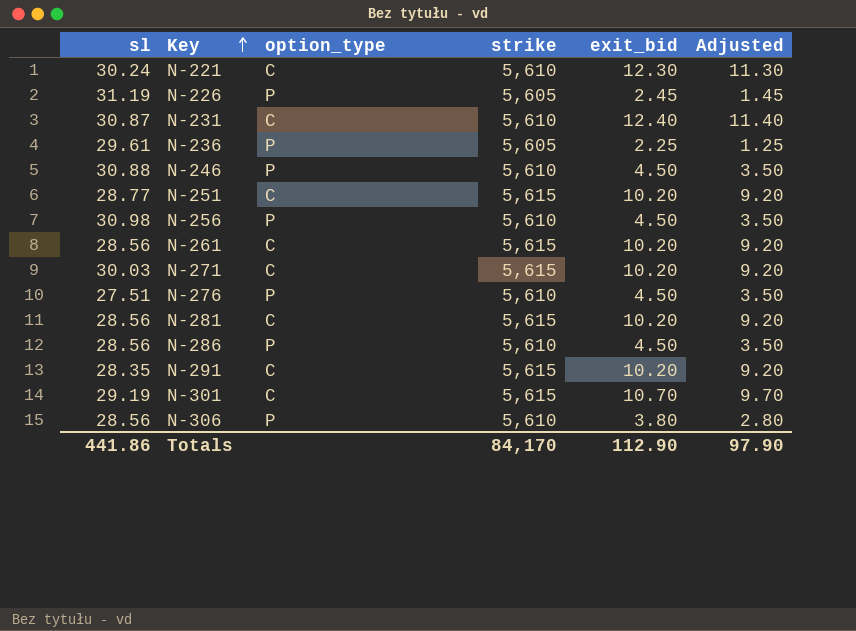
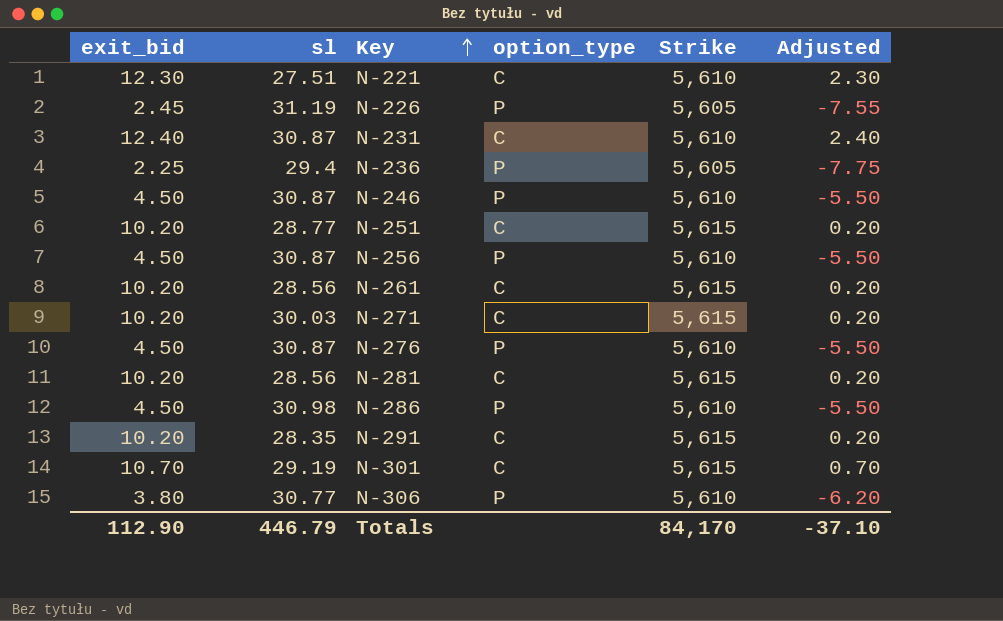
column exit_bid | position: 5 -> 1
column name: strike -> Strike
column Adjusted | formula: [exit_bid] - 1 -> [exit_bid] - 10
N-221 | sl: 30.24 -> 27.51
N-236 | sl: 29.61 -> 29.4
N-246 | sl: 30.88 -> 30.87
N-256 | sl: 30.98 -> 30.87
N-276 | sl: 27.51 -> 30.87
N-286 | sl: 28.56 -> 30.98
N-306 | sl: 28.56 -> 30.77
Totals | sl: 441.86 -> 446.79
Totals | Adjusted: 97.90 -> -37.10

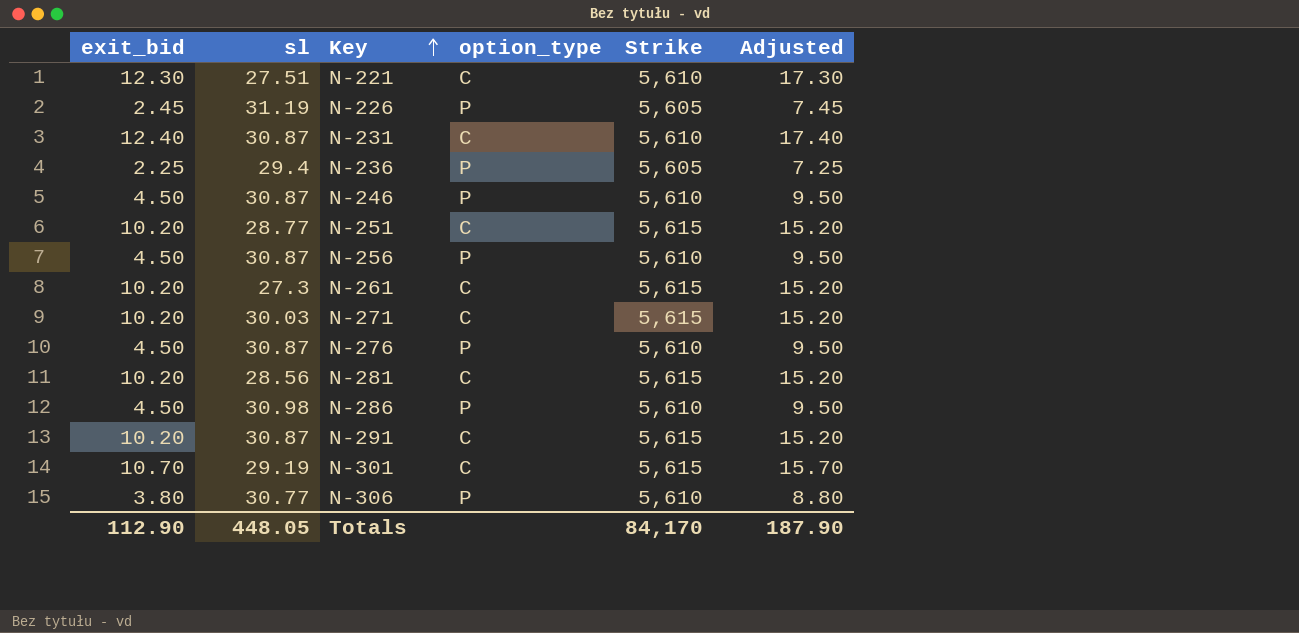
column Adjusted | formula: [exit_bid] - 10 -> [exit_bid] + 5
N-261 | sl: 28.56 -> 27.3
N-291 | sl: 28.35 -> 30.87
Totals | sl: 446.79 -> 448.05
Totals | Adjusted: -37.10 -> 187.90

